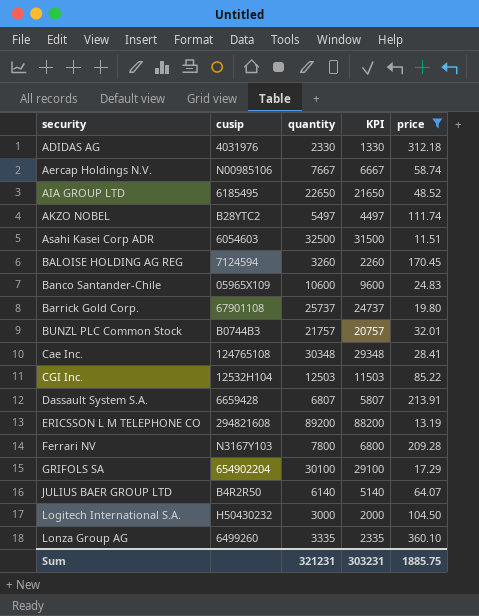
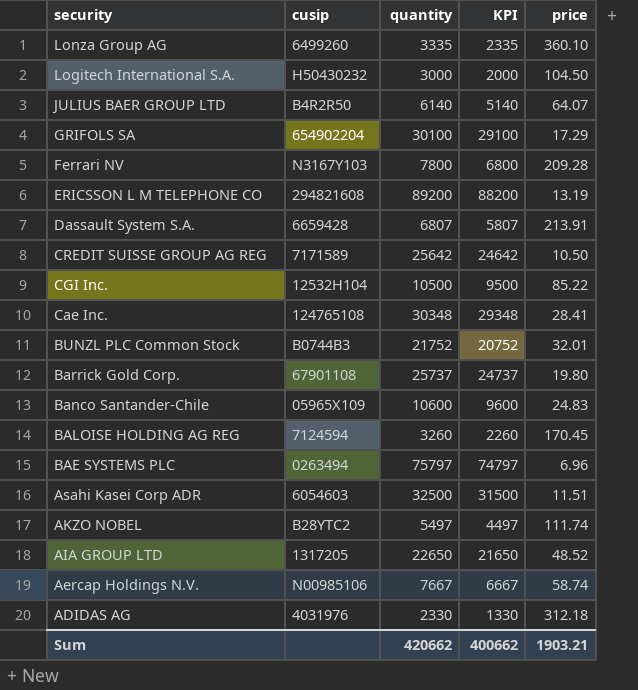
filter: price >= 11.51 -> none
row order: security ascending -> security descending
CGI Inc. | quantity: 12503 -> 10500
CGI Inc. | KPI: 11503 -> 9500
BUNZL PLC Common Stock | quantity: 21757 -> 21752
BUNZL PLC Common Stock | KPI: 20757 -> 20752
AIA GROUP LTD | cusip: 6185495 -> 1317205
Sum | quantity: 321231 -> 420662
Sum | KPI: 303231 -> 400662
Sum | price: 1885.75 -> 1903.21

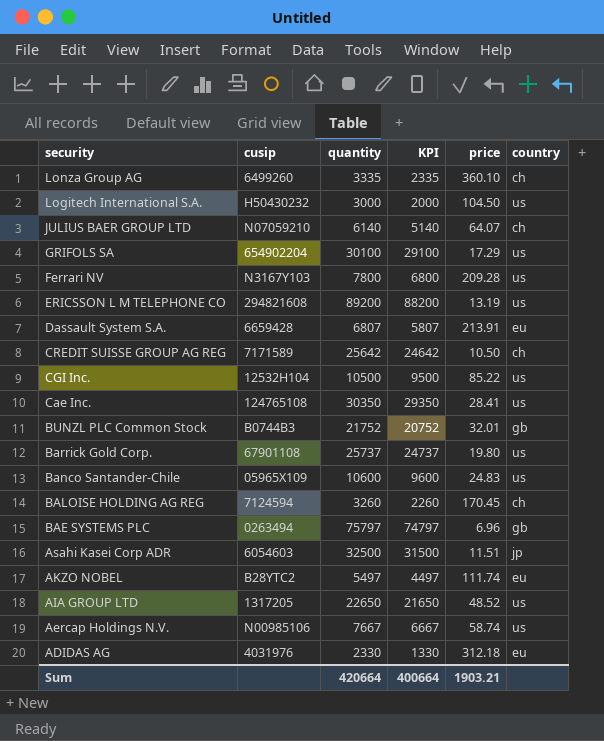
column country | position: none -> 6
JULIUS BAER GROUP LTD | cusip: B4R2R50 -> N07059210
Cae Inc. | quantity: 30348 -> 30350
Cae Inc. | KPI: 29348 -> 29350
Sum | quantity: 420662 -> 420664
Sum | KPI: 400662 -> 400664

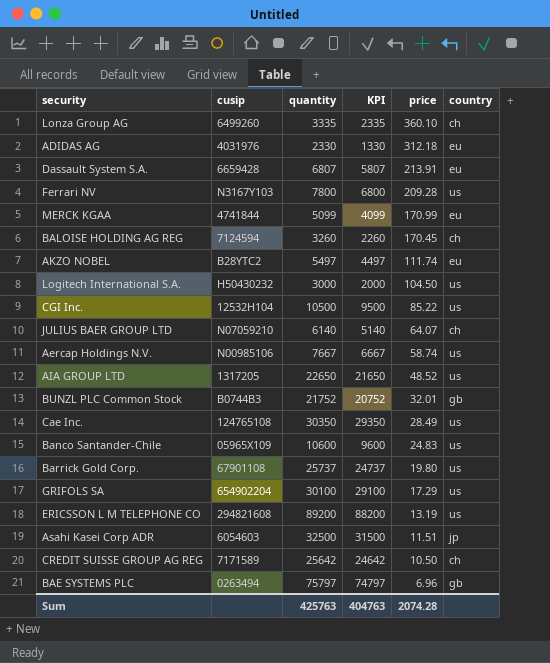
row order: security descending -> price descending
row MERCK KGAA: none -> 4741844 | 5099 | 4099 | 170.99 | eu
Cae Inc. | price: 28.41 -> 28.49
Sum | quantity: 420664 -> 425763
Sum | KPI: 400664 -> 404763
Sum | price: 1903.21 -> 2074.28

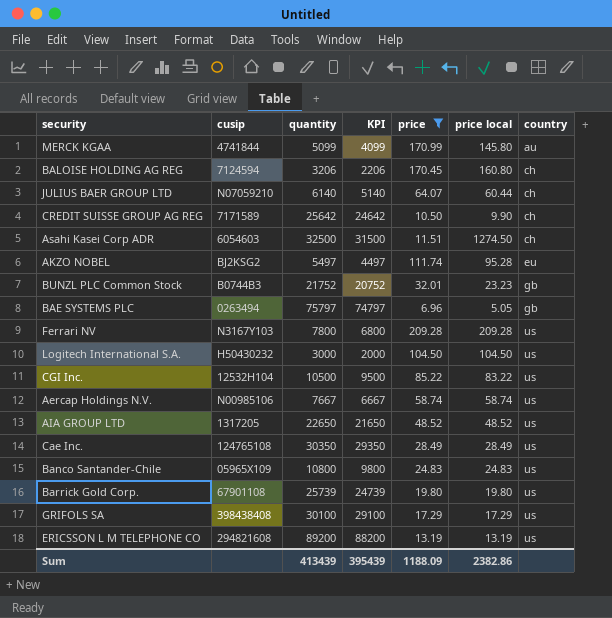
filter: none -> price <= 209.28
row order: price descending -> country ascending
column price local | position: none -> 6
MERCK KGAA | country: eu -> au
BALOISE HOLDING AG REG | quantity: 3260 -> 3206
BALOISE HOLDING AG REG | KPI: 2260 -> 2206
Asahi Kasei Corp ADR | country: jp -> ch
AKZO NOBEL | cusip: B28YTC2 -> BJ2KSG2
Banco Santander-Chile | quantity: 10600 -> 10800
Banco Santander-Chile | KPI: 9600 -> 9800
Barrick Gold Corp. | quantity: 25737 -> 25739
Barrick Gold Corp. | KPI: 24737 -> 24739
GRIFOLS SA | cusip: 654902204 -> 398438408
Sum | quantity: 425763 -> 413439
Sum | KPI: 404763 -> 395439
Sum | price: 2074.28 -> 1188.09

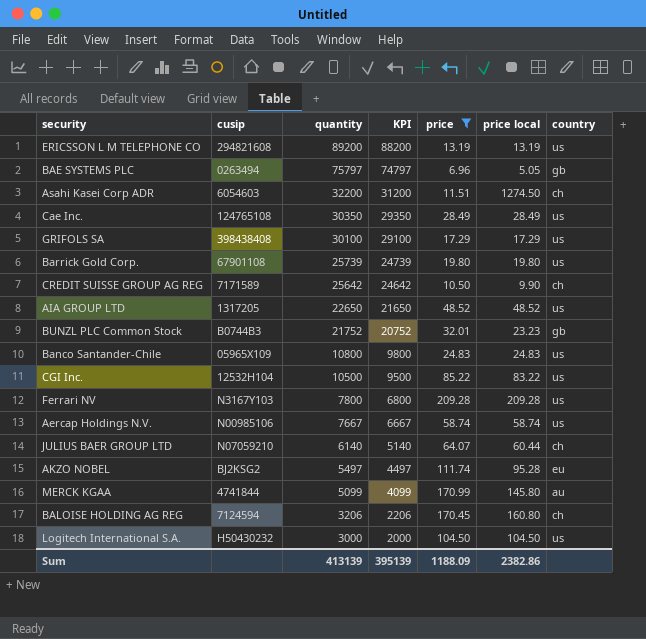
row order: country ascending -> quantity descending
Asahi Kasei Corp ADR | quantity: 32500 -> 32200
Asahi Kasei Corp ADR | KPI: 31500 -> 31200
Sum | quantity: 413439 -> 413139
Sum | KPI: 395439 -> 395139

